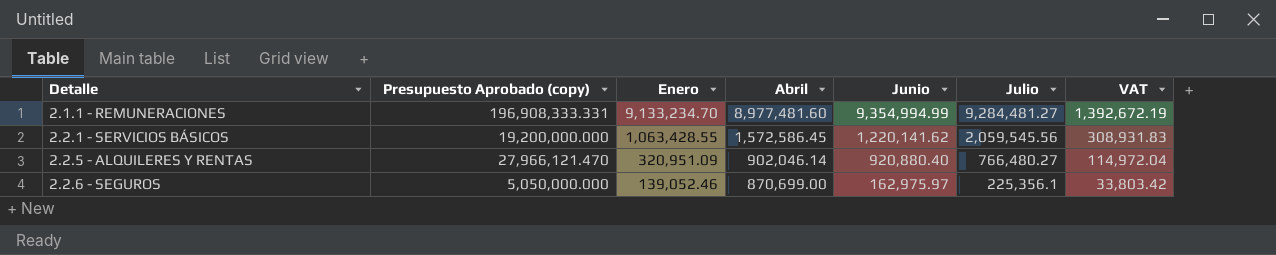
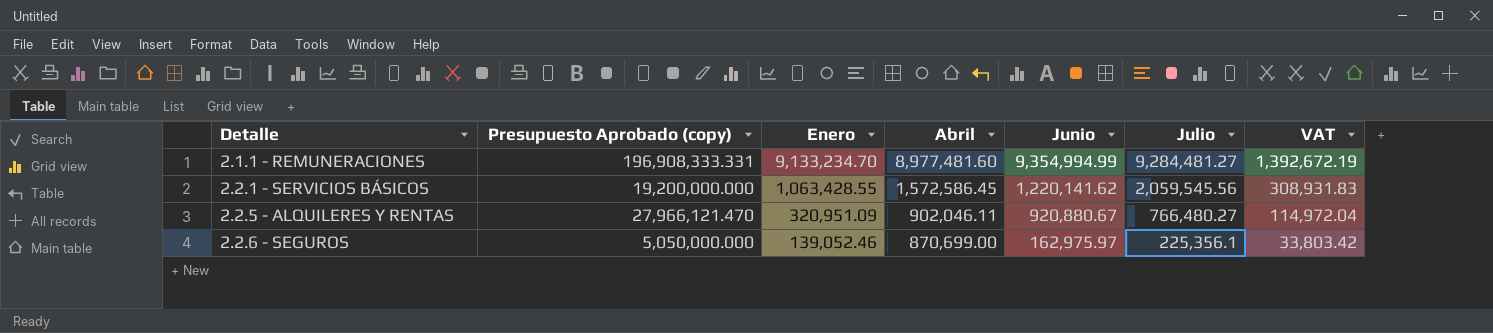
2.2.5 - ALQUILERES Y RENTAS | Abril: 902,046.14 -> 902,046.11
2.2.5 - ALQUILERES Y RENTAS | Junio: 920,880.40 -> 920,880.67

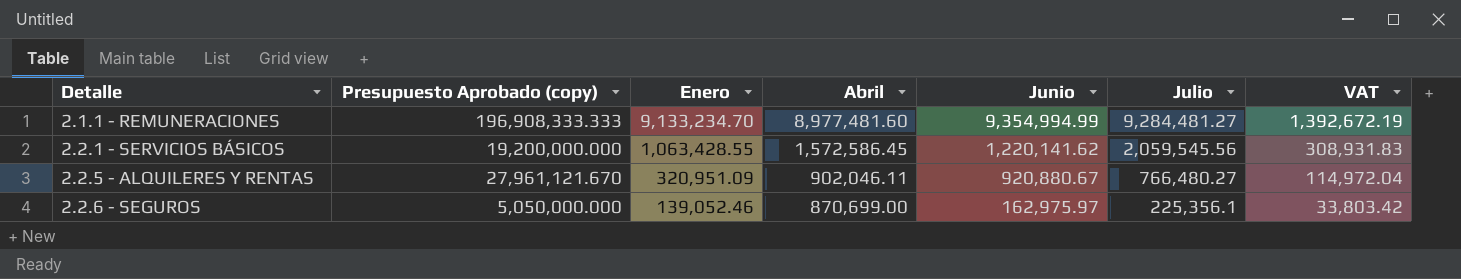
2.1.1 - REMUNERACIONES | Presupuesto Aprobado (copy): 196,908,333.331 -> 196,908,333.333
2.2.5 - ALQUILERES Y RENTAS | Presupuesto Aprobado (copy): 27,966,121.470 -> 27,961,121.670

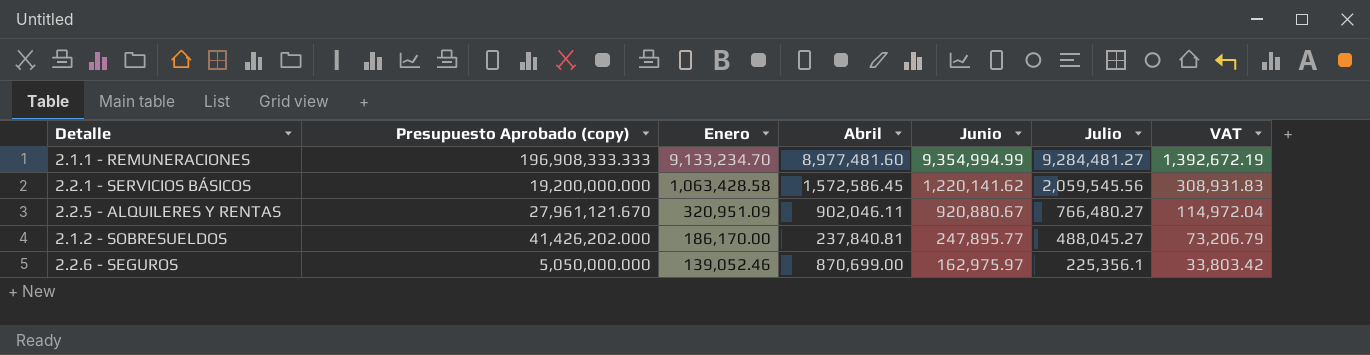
2.2.1 - SERVICIOS BÁSICOS | Enero: 1,063,428.55 -> 1,063,428.58
row 2.1.2 - SOBRESUELDOS: none -> 41,426,202.000 | 186,170.00 | 237,840.81 | 247,895.77 | 488,045.27 | 73,206.79

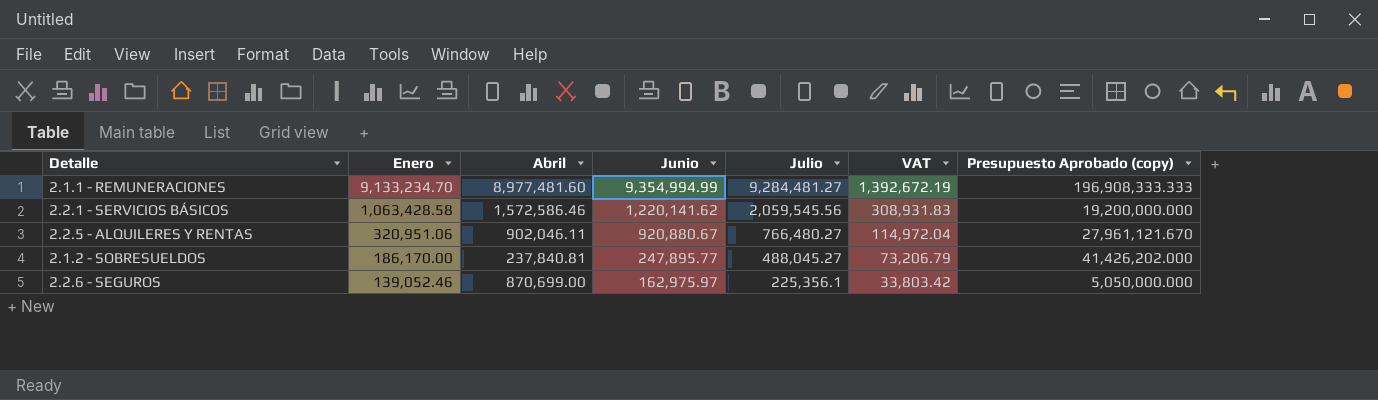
column Presupuesto Aprobado (copy) | position: 2 -> 7
2.2.1 - SERVICIOS BÁSICOS | Abril: 1,572,586.45 -> 1,572,586.46
2.2.5 - ALQUILERES Y RENTAS | Enero: 320,951.09 -> 320,951.06

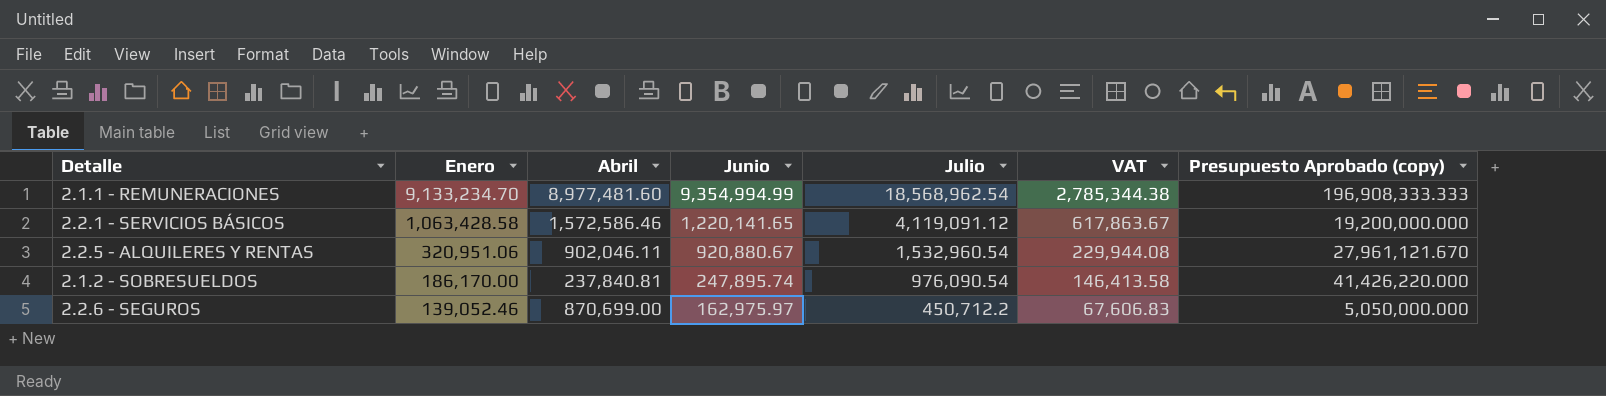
2.1.1 - REMUNERACIONES | Julio: 9,284,481.27 -> 18,568,962.54
2.1.1 - REMUNERACIONES | VAT: 1,392,672.19 -> 2,785,344.38
2.2.1 - SERVICIOS BÁSICOS | Junio: 1,220,141.62 -> 1,220,141.65
2.2.1 - SERVICIOS BÁSICOS | Julio: 2,059,545.56 -> 4,119,091.12
2.2.1 - SERVICIOS BÁSICOS | VAT: 308,931.83 -> 617,863.67
2.2.5 - ALQUILERES Y RENTAS | Julio: 766,480.27 -> 1,532,960.54
2.2.5 - ALQUILERES Y RENTAS | VAT: 114,972.04 -> 229,944.08
2.1.2 - SOBRESUELDOS | Junio: 247,895.77 -> 247,895.74
2.1.2 - SOBRESUELDOS | Julio: 488,045.27 -> 976,090.54
2.1.2 - SOBRESUELDOS | VAT: 73,206.79 -> 146,413.58
2.1.2 - SOBRESUELDOS | Presupuesto Aprobado (copy): 41,426,202.000 -> 41,426,220.000
2.2.6 - SEGUROS | Julio: 225,356.1 -> 450,712.2
2.2.6 - SEGUROS | VAT: 33,803.42 -> 67,606.83

